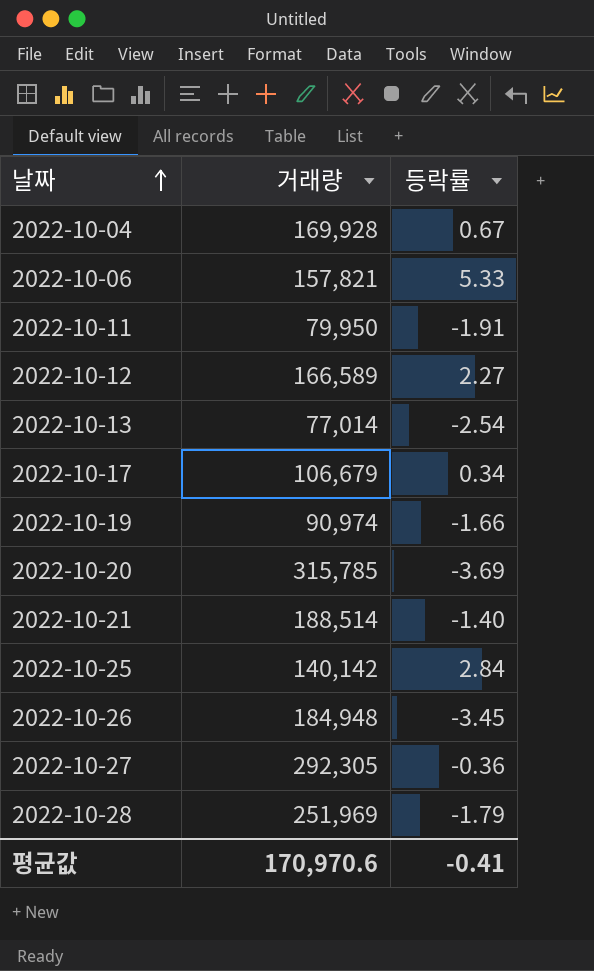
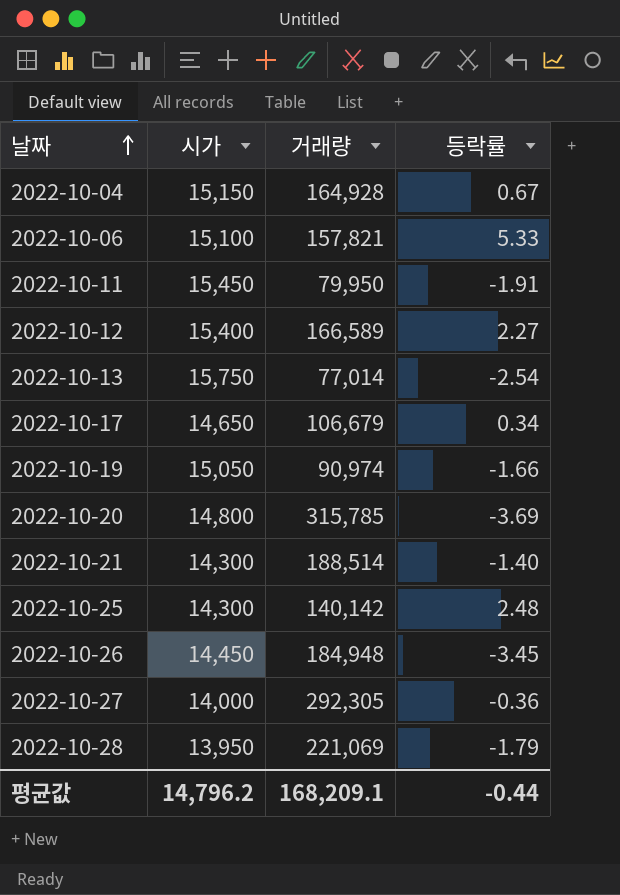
column 시가 | position: none -> 2
2022-10-04 | 거래량: 169,928 -> 164,928
2022-10-25 | 등락률: 2.84 -> 2.48
2022-10-28 | 거래량: 251,969 -> 221,069
평균값 | 거래량: 170,970.6 -> 168,209.1
평균값 | 등락률: -0.41 -> -0.44

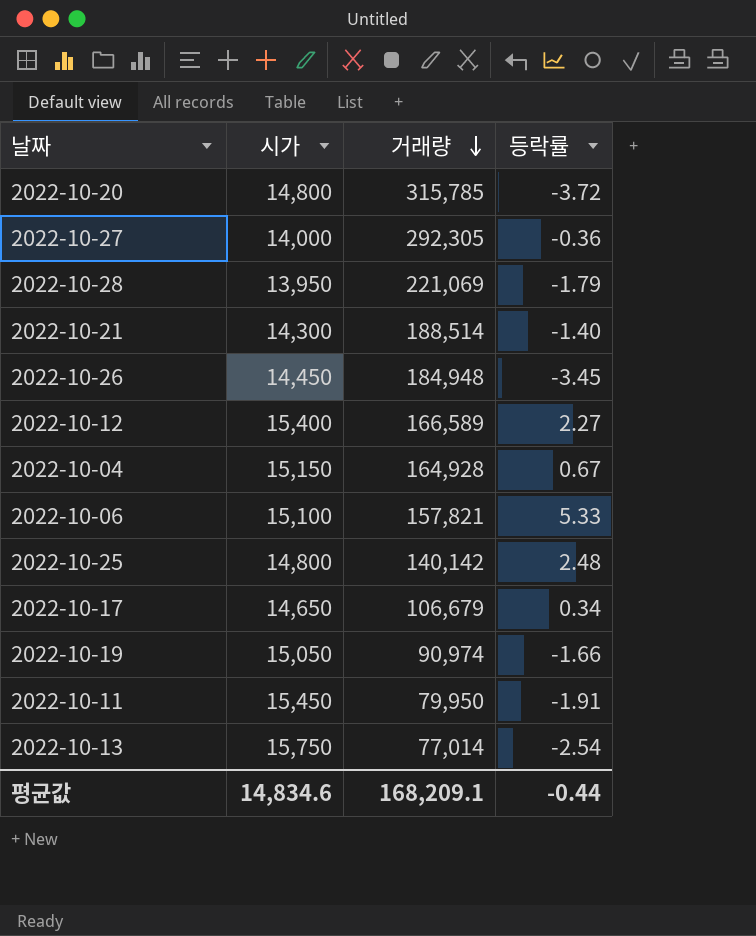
row order: 날짜 ascending -> 거래량 descending
2022-10-20 | 등락률: -3.69 -> -3.72
2022-10-25 | 시가: 14,300 -> 14,800
평균값 | 시가: 14,796.2 -> 14,834.6

